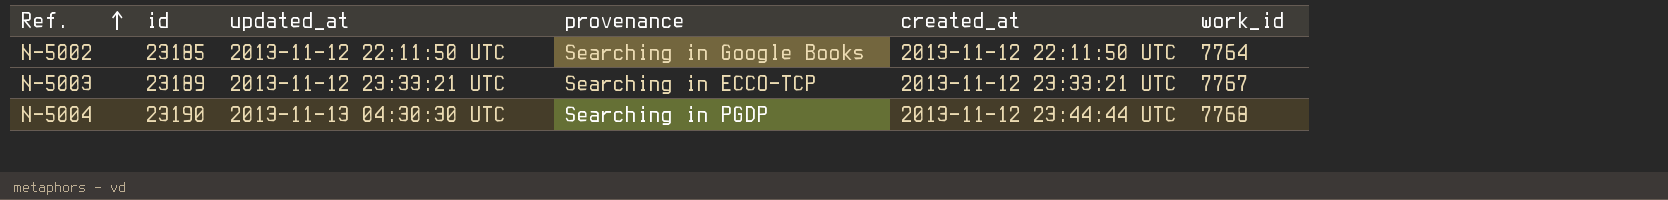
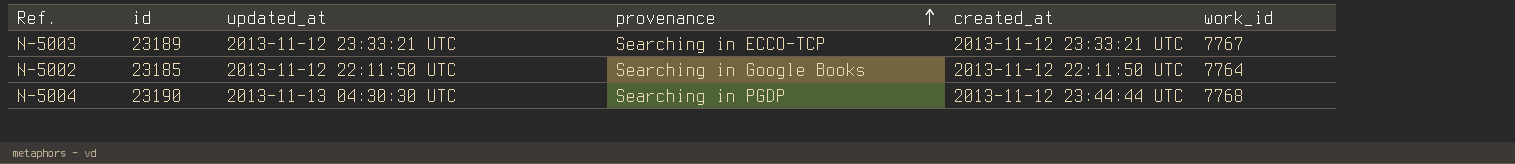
row order: Ref. ascending -> provenance ascending

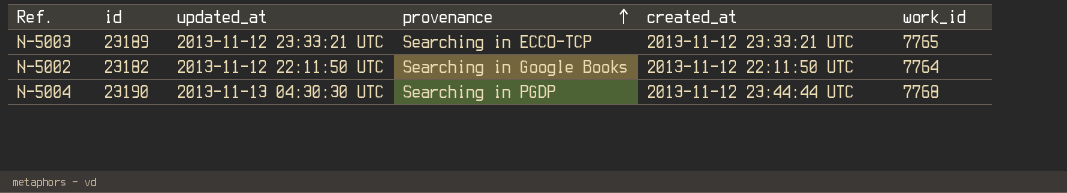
N-5003 | work_id: 7767 -> 7765
N-5002 | id: 23185 -> 23182

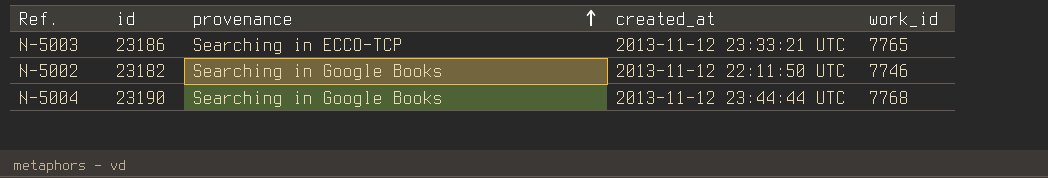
column updated_at | position: 3 -> none
N-5003 | id: 23189 -> 23186
N-5002 | work_id: 7764 -> 7746
N-5004 | provenance: Searching in PGDP -> Searching in Google Books

